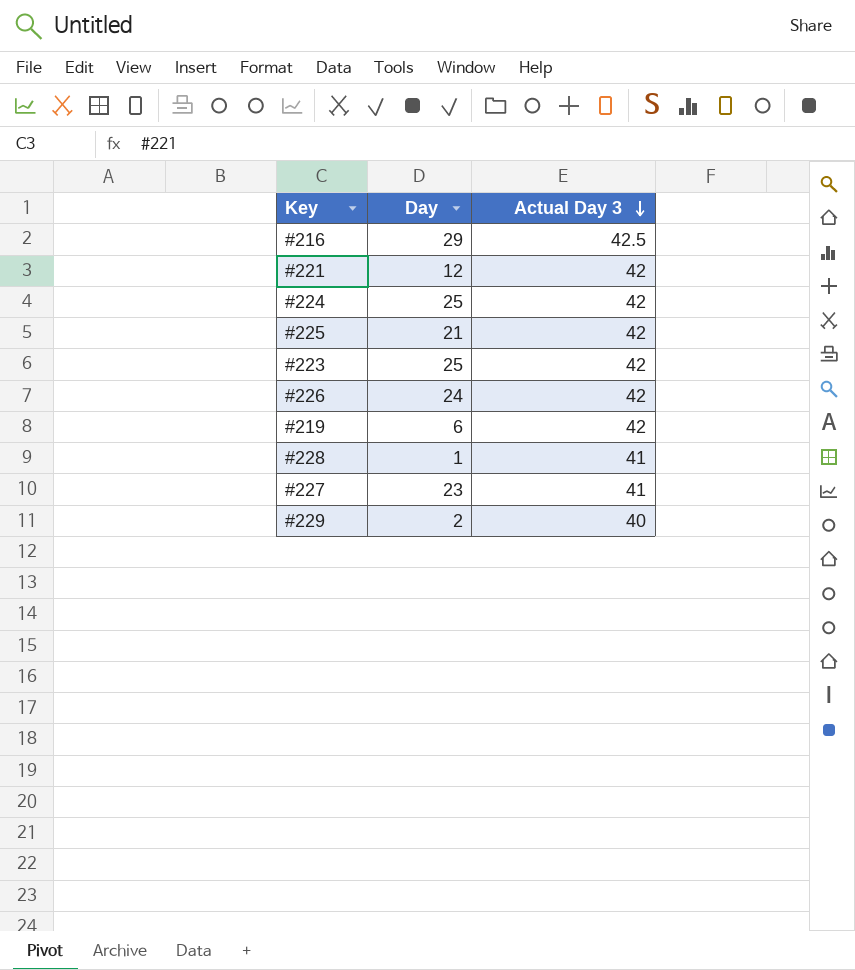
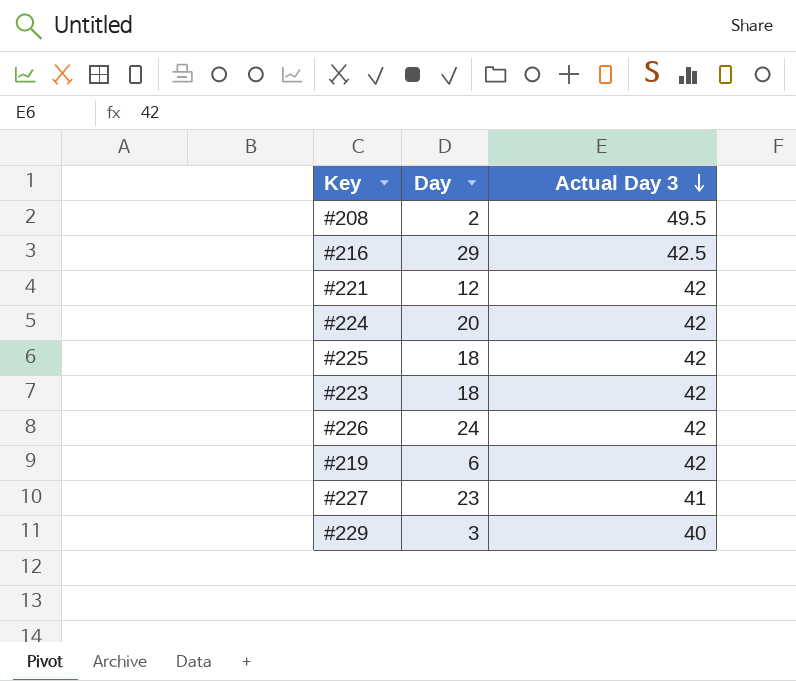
row #228: 1 | 41 -> none
row #208: none -> 2 | 49.5
#224 | Day: 25 -> 20
#225 | Day: 21 -> 18
#223 | Day: 25 -> 18
#229 | Day: 2 -> 3

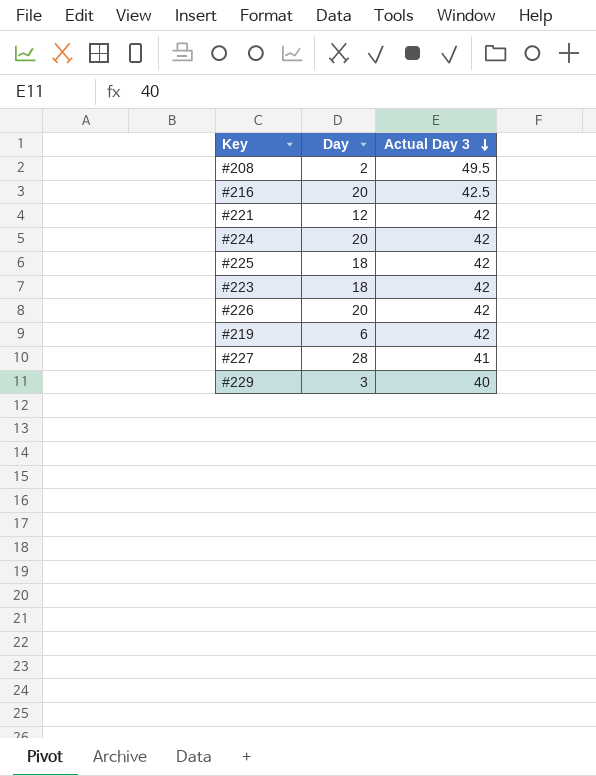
#216 | Day: 29 -> 20
#226 | Day: 24 -> 20
#227 | Day: 23 -> 28

